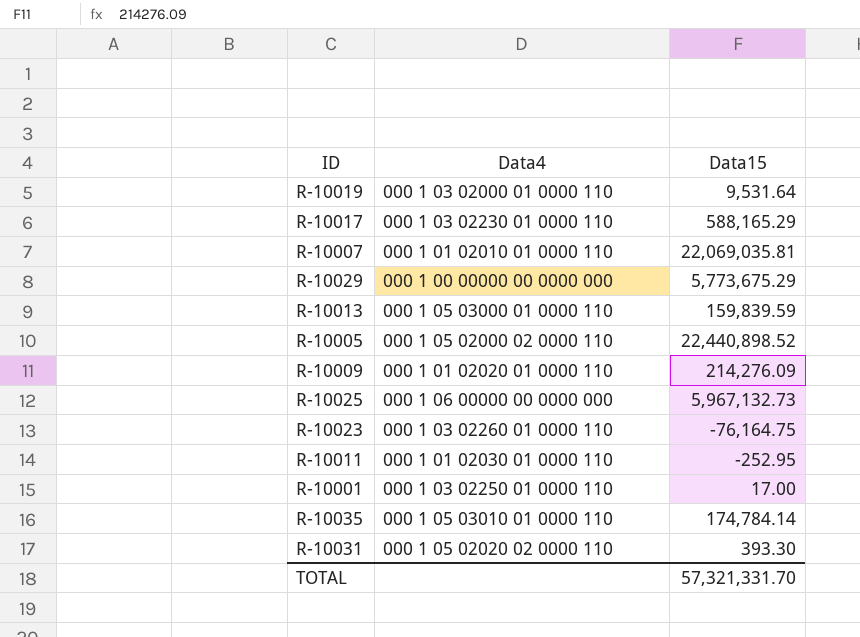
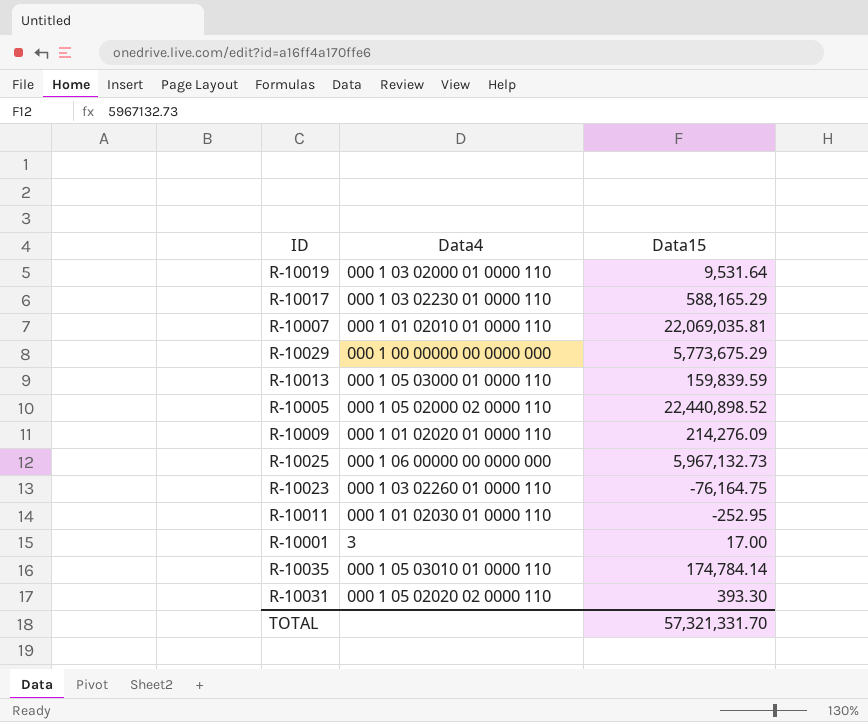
R-10001 | Data4: 000 1 03 02250 01 0000 110 -> 3

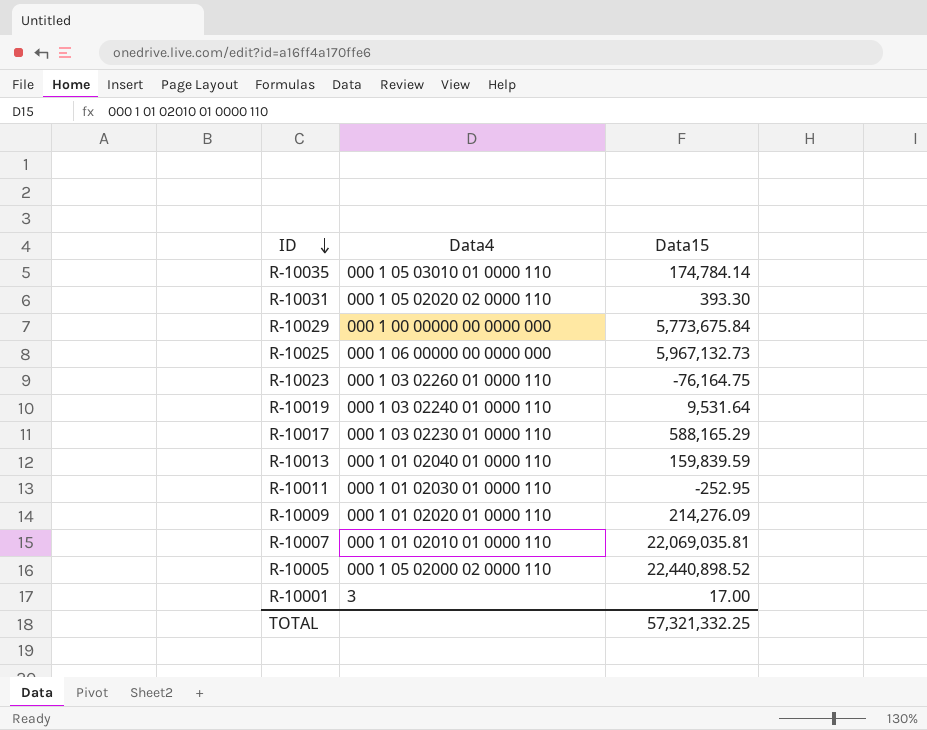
row order: none -> ID descending
R-10029 | Data15: 5,773,675.29 -> 5,773,675.84
R-10019 | Data4: 000 1 03 02000 01 0000 110 -> 000 1 03 02240 01 0000 110
R-10013 | Data4: 000 1 05 03000 01 0000 110 -> 000 1 01 02040 01 0000 110
TOTAL | Data15: 57,321,331.70 -> 57,321,332.25

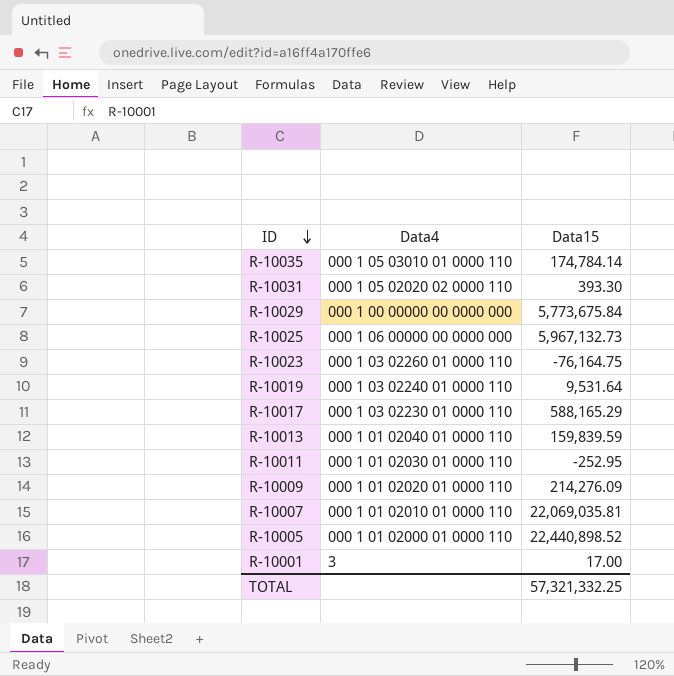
R-10005 | Data4: 000 1 05 02000 02 0000 110 -> 000 1 01 02000 01 0000 110

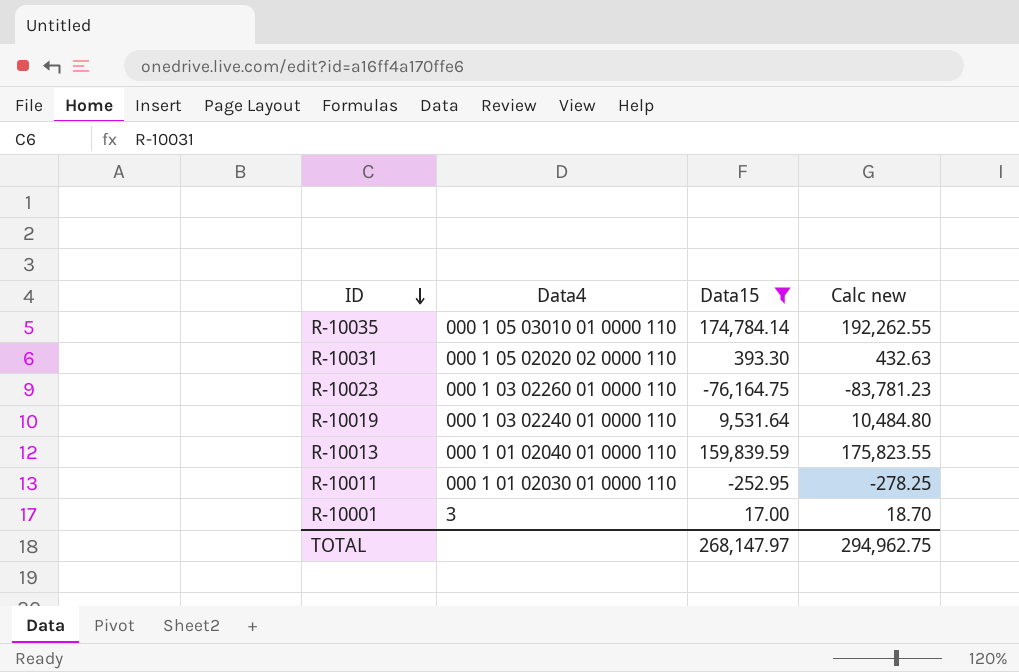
filter: none -> Data15 <= 174,784.14
column Calc new | formula: none -> [Data15] * 1.1
TOTAL | Data15: 57,321,332.25 -> 268,147.97

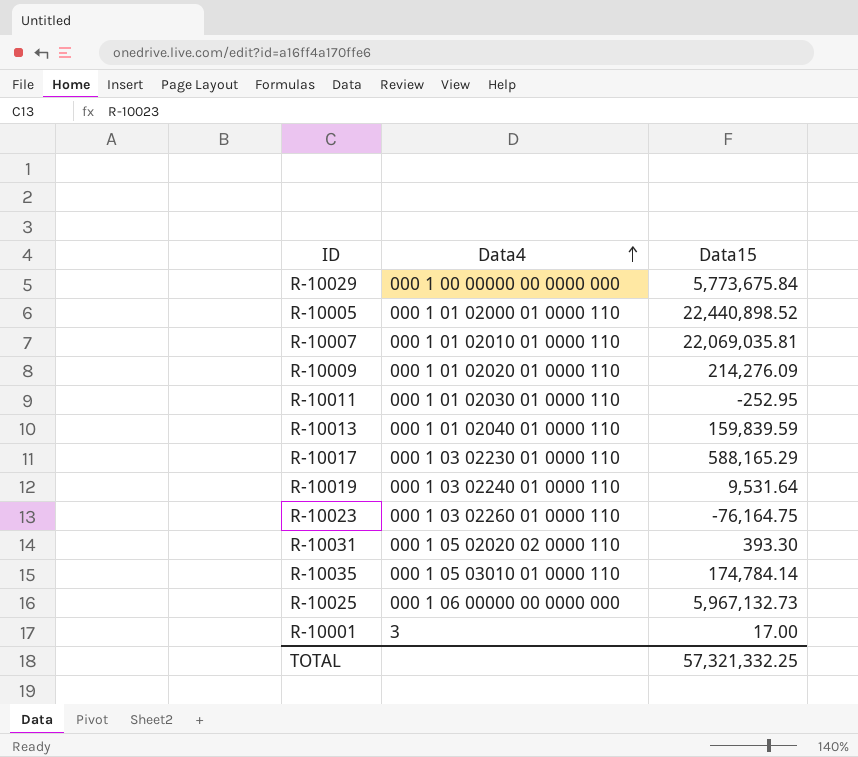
filter: Data15 <= 174,784.14 -> none
row order: ID descending -> Data4 ascending
column Calc new | formula: [Data15] * 1.1 -> none
TOTAL | Data15: 268,147.97 -> 57,321,332.25

